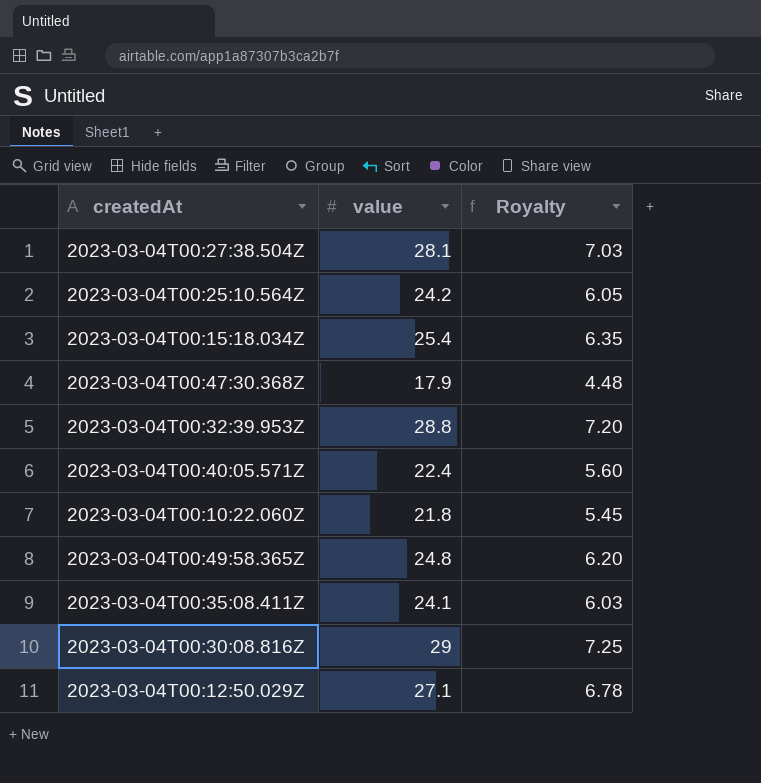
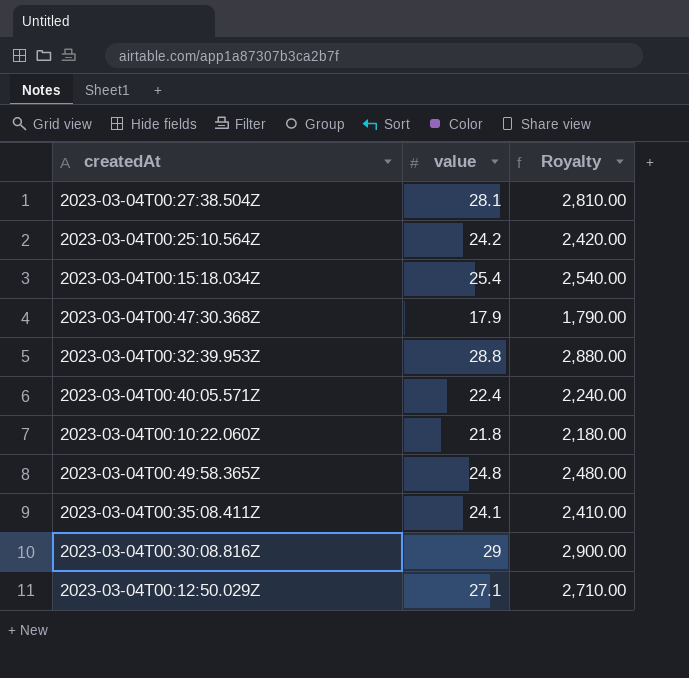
column Royalty | formula: [value] * 0.25 -> [value] * 100

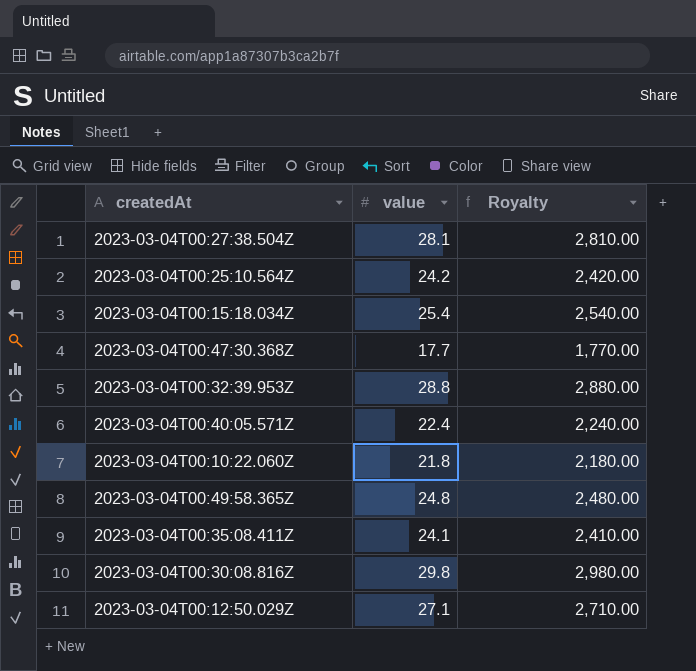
2023-03-04T00:47:30.368Z | value: 17.9 -> 17.7
2023-03-04T00:47:30.368Z | Royalty: 1,790.00 -> 1,770.00
2023-03-04T00:30:08.816Z | value: 29 -> 29.8
2023-03-04T00:30:08.816Z | Royalty: 2,900.00 -> 2,980.00

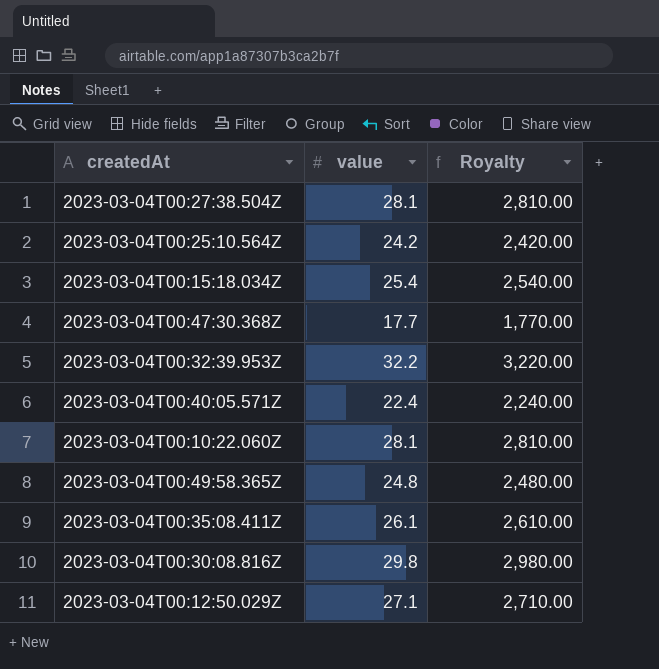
2023-03-04T00:32:39.953Z | value: 28.8 -> 32.2
2023-03-04T00:32:39.953Z | Royalty: 2,880.00 -> 3,220.00
2023-03-04T00:10:22.060Z | value: 21.8 -> 28.1
2023-03-04T00:10:22.060Z | Royalty: 2,180.00 -> 2,810.00
2023-03-04T00:35:08.411Z | value: 24.1 -> 26.1
2023-03-04T00:35:08.411Z | Royalty: 2,410.00 -> 2,610.00

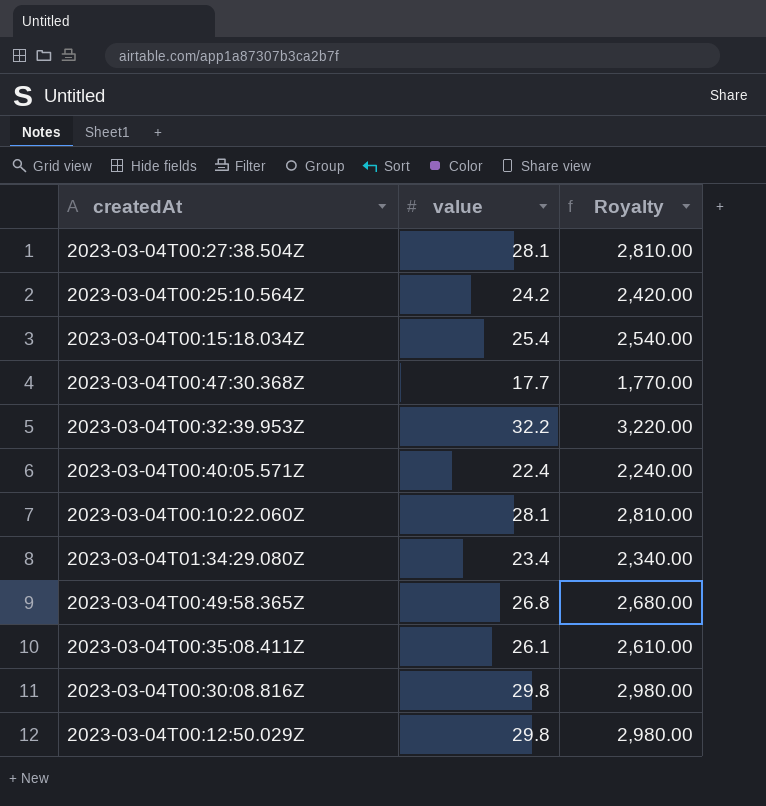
row 2023-03-04T01:34:29.080Z: none -> 23.4 | 2,340.00
2023-03-04T00:49:58.365Z | value: 24.8 -> 26.8
2023-03-04T00:49:58.365Z | Royalty: 2,480.00 -> 2,680.00
2023-03-04T00:12:50.029Z | value: 27.1 -> 29.8
2023-03-04T00:12:50.029Z | Royalty: 2,710.00 -> 2,980.00

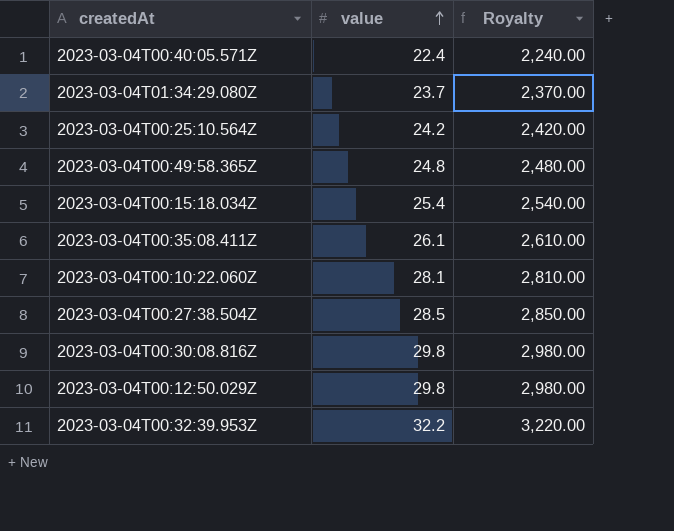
row order: none -> value ascending
row 2023-03-04T00:47:30.368Z: 17.7 | 1,770.00 -> none
2023-03-04T01:34:29.080Z | value: 23.4 -> 23.7
2023-03-04T01:34:29.080Z | Royalty: 2,340.00 -> 2,370.00
2023-03-04T00:49:58.365Z | value: 26.8 -> 24.8
2023-03-04T00:49:58.365Z | Royalty: 2,680.00 -> 2,480.00
2023-03-04T00:27:38.504Z | value: 28.1 -> 28.5
2023-03-04T00:27:38.504Z | Royalty: 2,810.00 -> 2,850.00

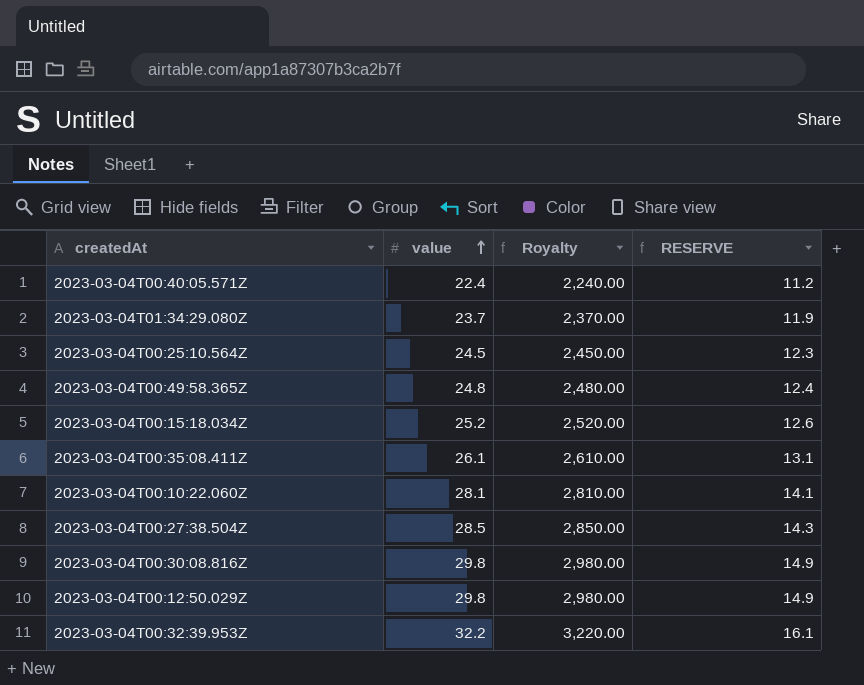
column RESERVE | formula: none -> [value] * 0.5
2023-03-04T00:25:10.564Z | value: 24.2 -> 24.5
2023-03-04T00:25:10.564Z | Royalty: 2,420.00 -> 2,450.00
2023-03-04T00:15:18.034Z | value: 25.4 -> 25.2
2023-03-04T00:15:18.034Z | Royalty: 2,540.00 -> 2,520.00

